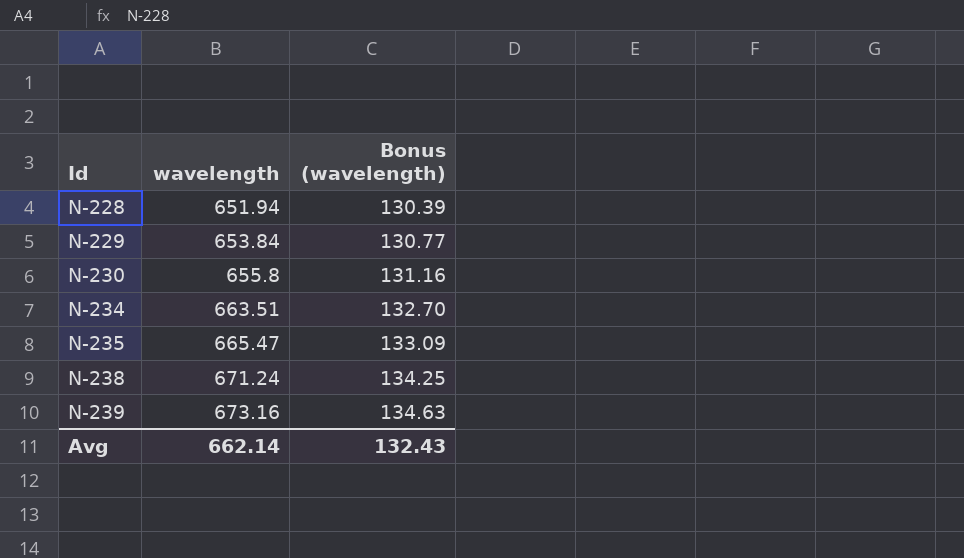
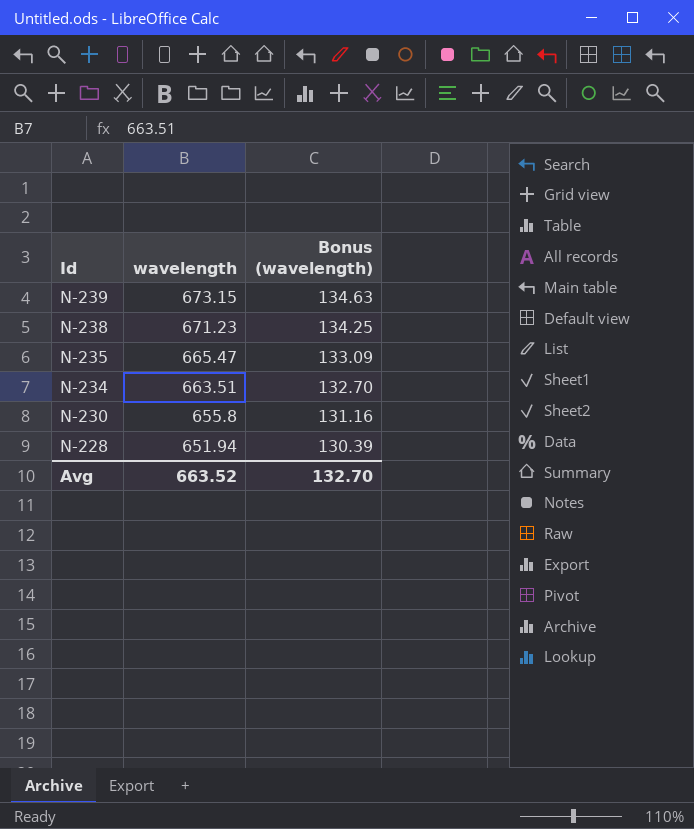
row order: Id ascending -> Id descending
row N-229: 653.84 | 130.77 -> none
N-239 | wavelength: 673.16 -> 673.15
N-238 | wavelength: 671.24 -> 671.23
Avg | wavelength: 662.14 -> 663.52
Avg | Bonus (wavelength): 132.43 -> 132.70

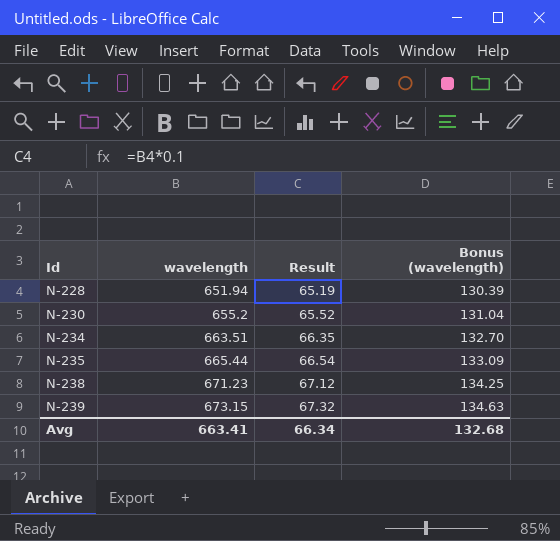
row order: Id descending -> Id ascending
column Result | formula: none -> [wavelength] * 0.1
N-230 | wavelength: 655.8 -> 655.2
N-230 | Bonus (wavelength): 131.16 -> 131.04
N-235 | wavelength: 665.47 -> 665.44
Avg | wavelength: 663.52 -> 663.41
Avg | Bonus (wavelength): 132.70 -> 132.68

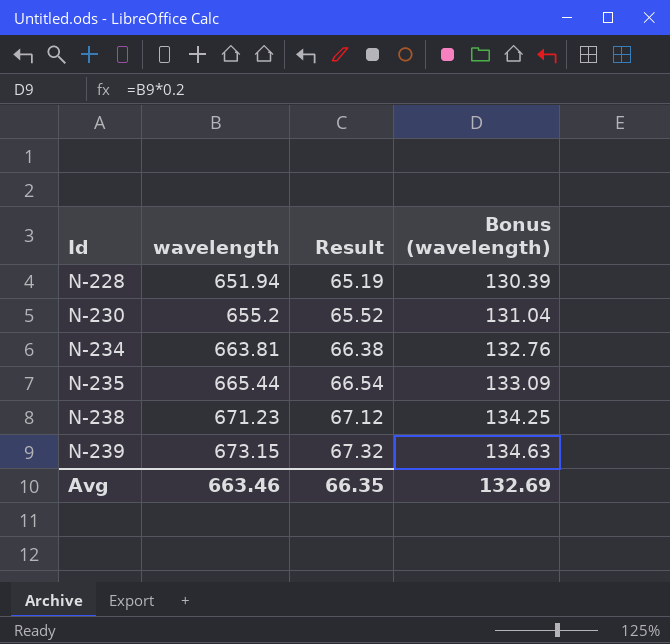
N-234 | wavelength: 663.51 -> 663.81
N-234 | Result: 66.35 -> 66.38
N-234 | Bonus (wavelength): 132.70 -> 132.76
Avg | wavelength: 663.41 -> 663.46
Avg | Result: 66.34 -> 66.35
Avg | Bonus (wavelength): 132.68 -> 132.69

